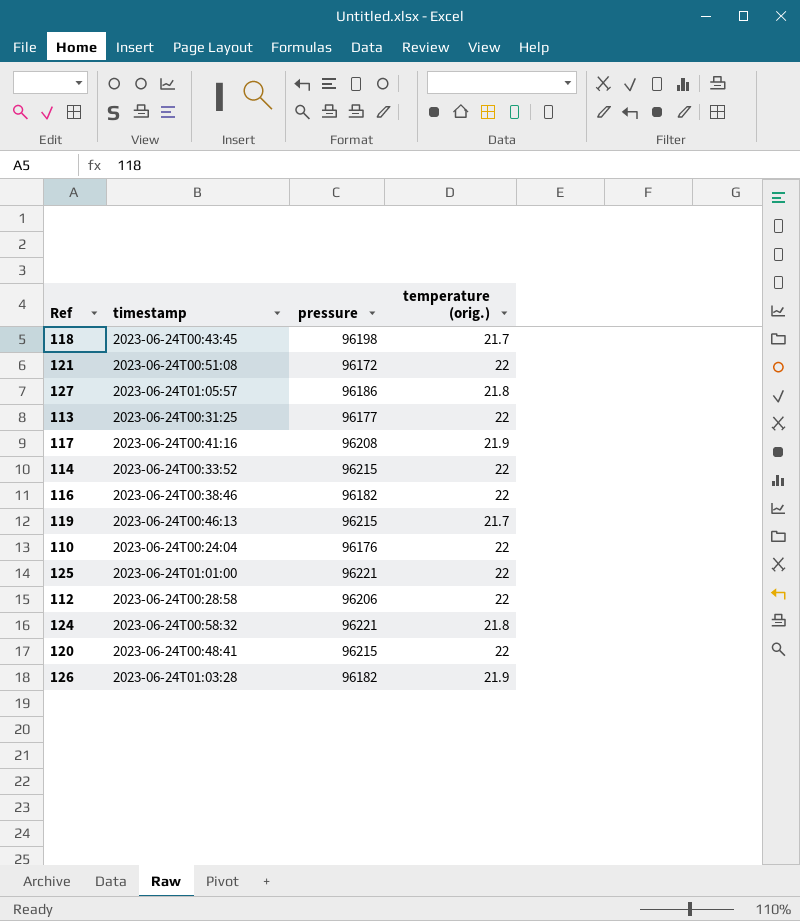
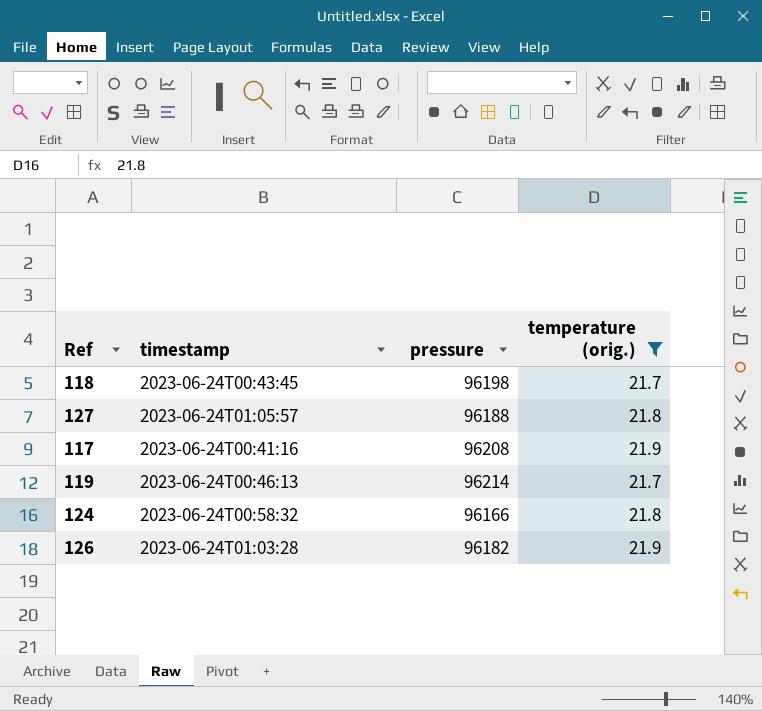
filter: none -> temperature (orig.) != 22
127 | pressure: 96186 -> 96188
119 | pressure: 96215 -> 96214
124 | pressure: 96221 -> 96166

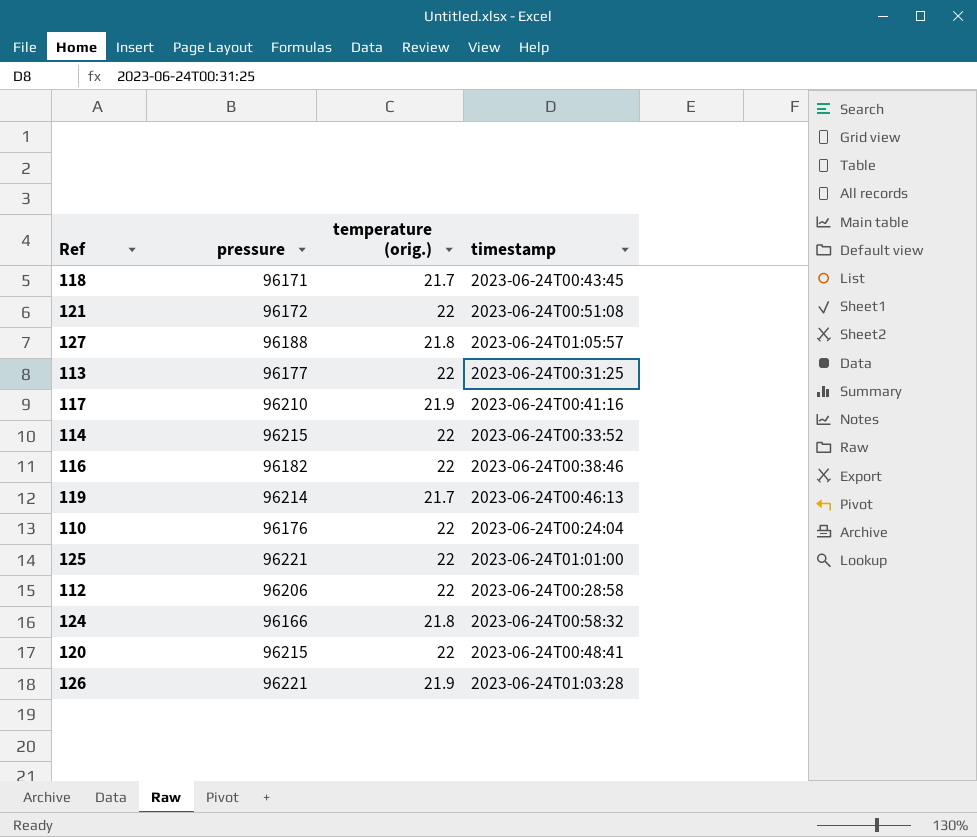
filter: temperature (orig.) != 22 -> none
column timestamp | position: 2 -> 4
118 | pressure: 96198 -> 96171
117 | pressure: 96208 -> 96210
126 | pressure: 96182 -> 96221

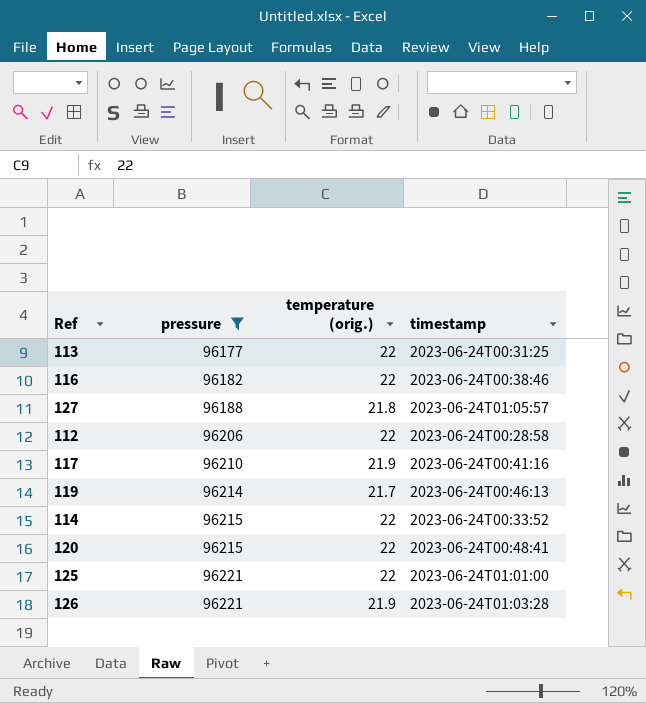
filter: none -> pressure >= 96177
row order: none -> pressure ascending

